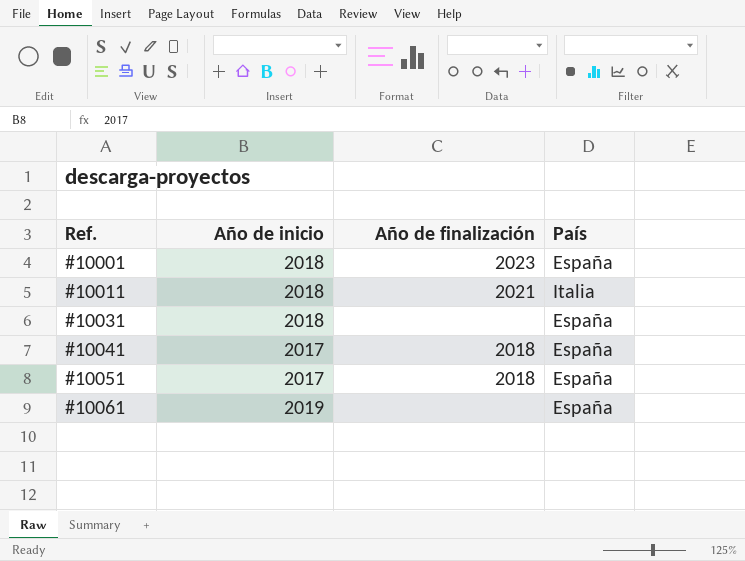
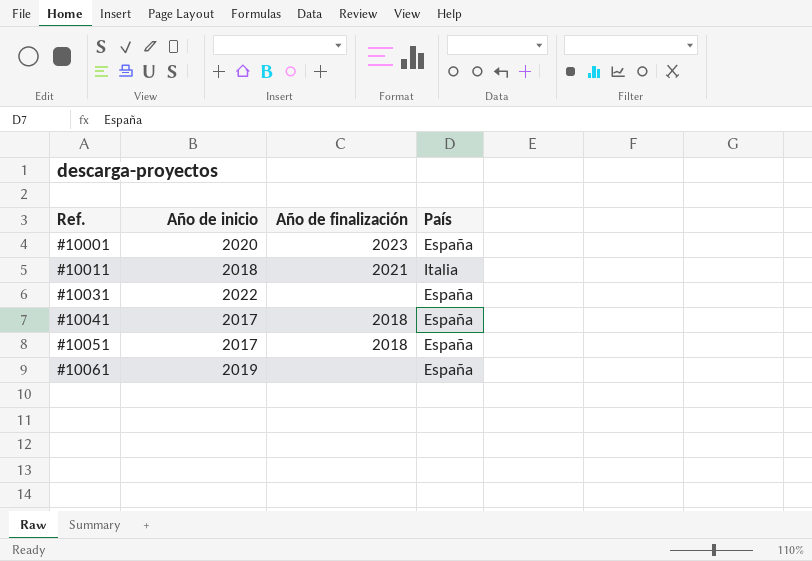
#10001 | Año de inicio: 2018 -> 2020
#10031 | Año de inicio: 2018 -> 2022

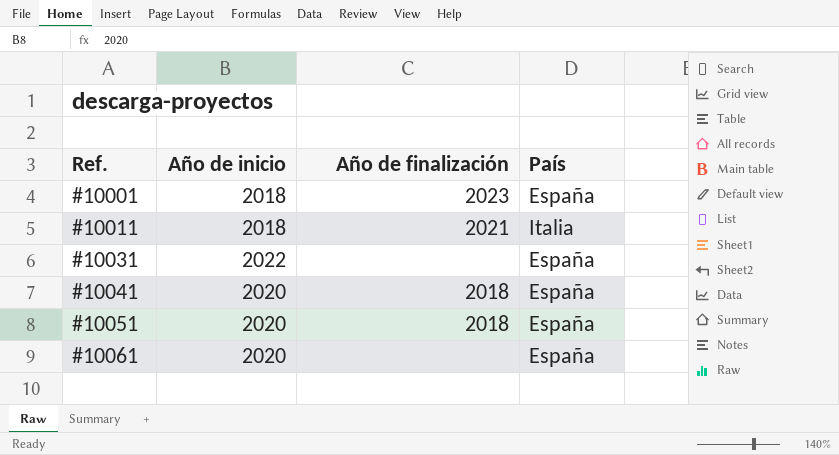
#10001 | Año de inicio: 2020 -> 2018
#10041 | Año de inicio: 2017 -> 2020
#10051 | Año de inicio: 2017 -> 2020
#10061 | Año de inicio: 2019 -> 2020

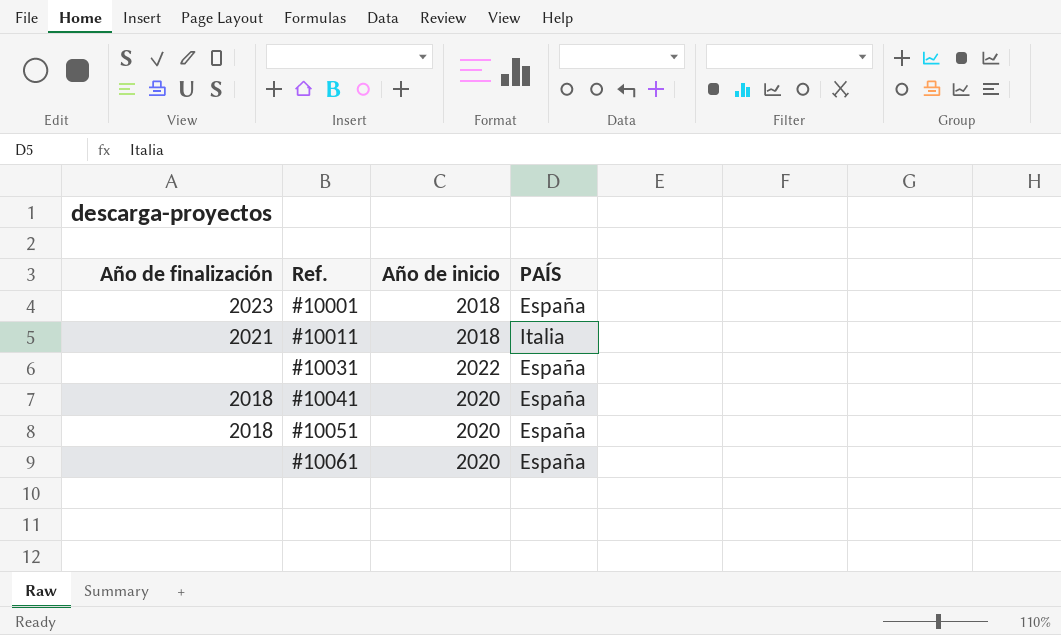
column Año de finalización | position: 3 -> 1
column name: País -> PAÍS

